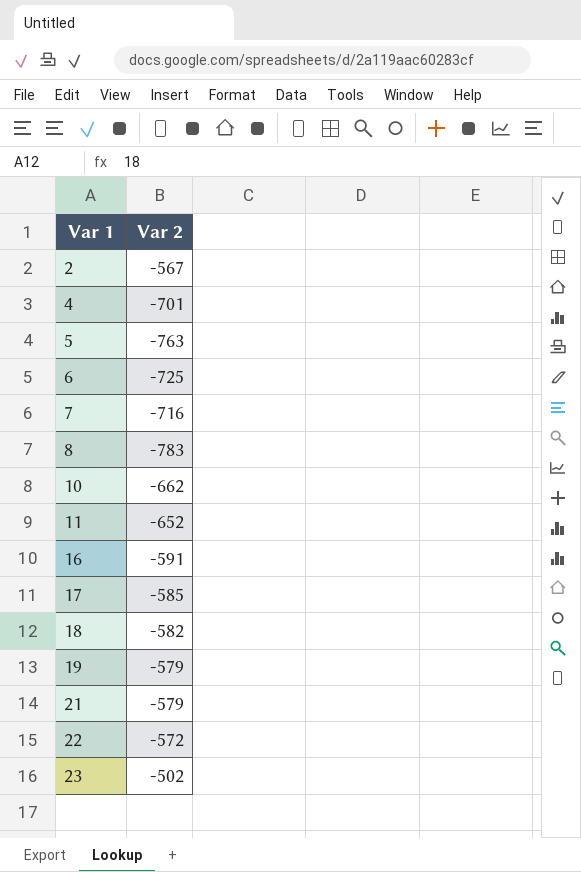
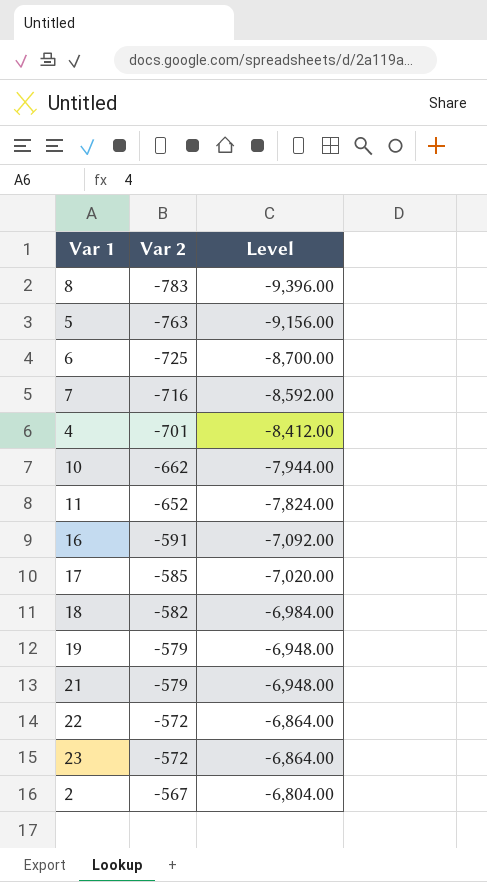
row order: Var 1 ascending -> Var 2 ascending
column Level | formula: none -> [Var 2] * 12
23 | Var 2: -502 -> -572

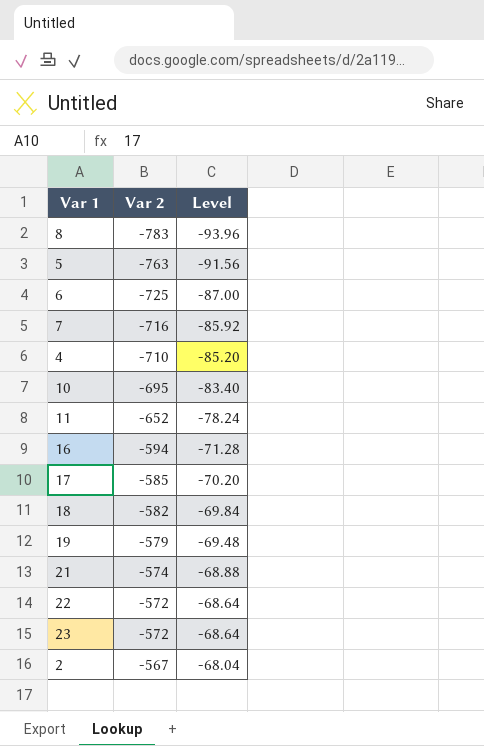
column Level | formula: [Var 2] * 12 -> [Var 2] * 0.12
4 | Var 2: -701 -> -710
10 | Var 2: -662 -> -695
16 | Var 2: -591 -> -594
21 | Var 2: -579 -> -574

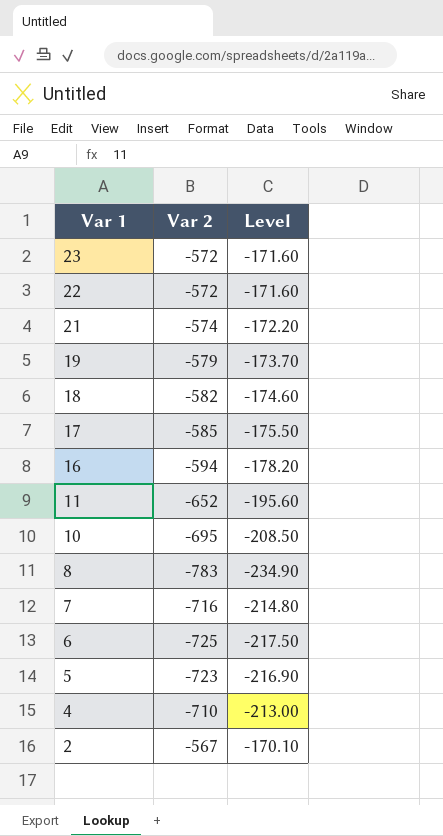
row order: Var 2 ascending -> Var 1 descending
column Level | formula: [Var 2] * 0.12 -> [Var 2] * 0.3
5 | Var 2: -763 -> -723

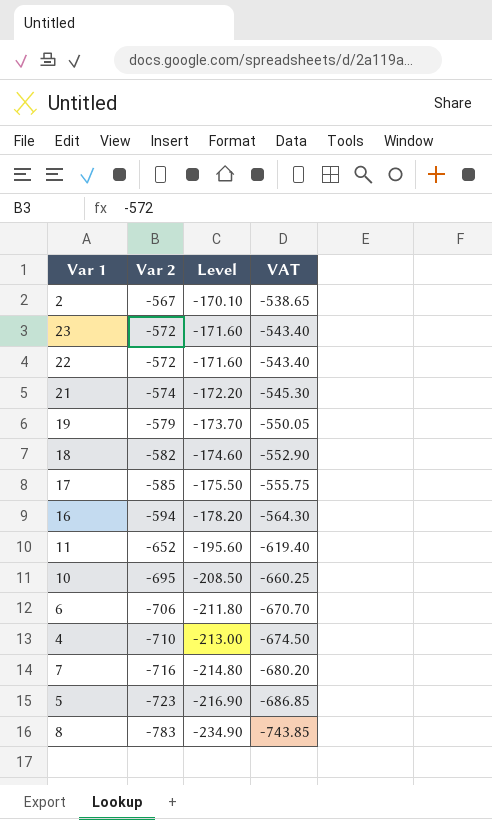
row order: Var 1 descending -> Var 2 descending
column VAT | formula: none -> [Var 2] * 0.95
6 | Var 2: -725 -> -706
6 | Level: -217.50 -> -211.80

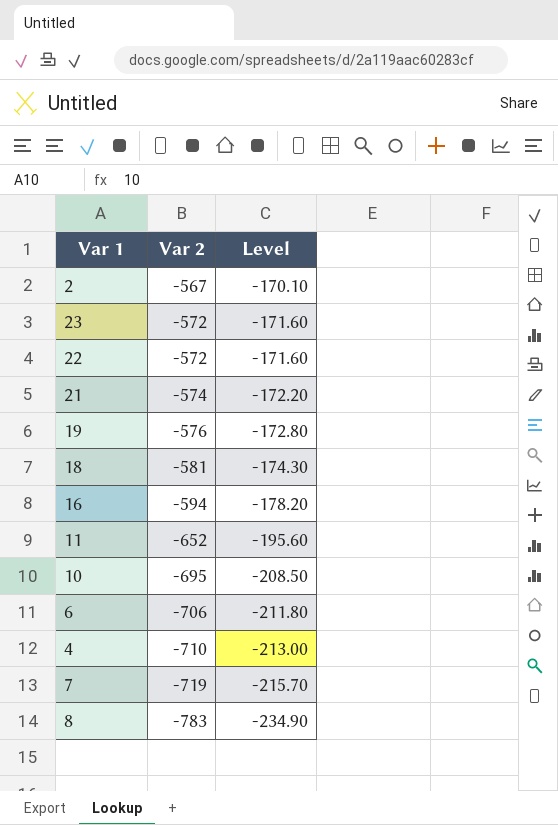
column VAT | formula: [Var 2] * 0.95 -> none
row 17: -585 | -175.50 | -555.75 -> none
row 5: -723 | -216.90 | -686.85 -> none
19 | Var 2: -579 -> -576
19 | Level: -173.70 -> -172.80
18 | Var 2: -582 -> -581
18 | Level: -174.60 -> -174.30
7 | Var 2: -716 -> -719
7 | Level: -214.80 -> -215.70

